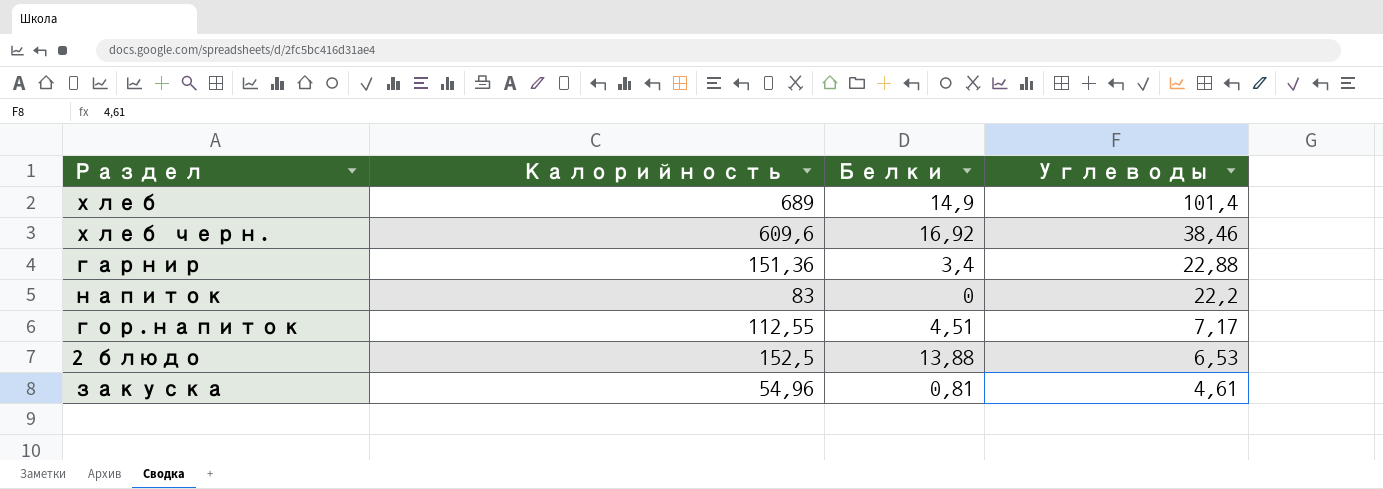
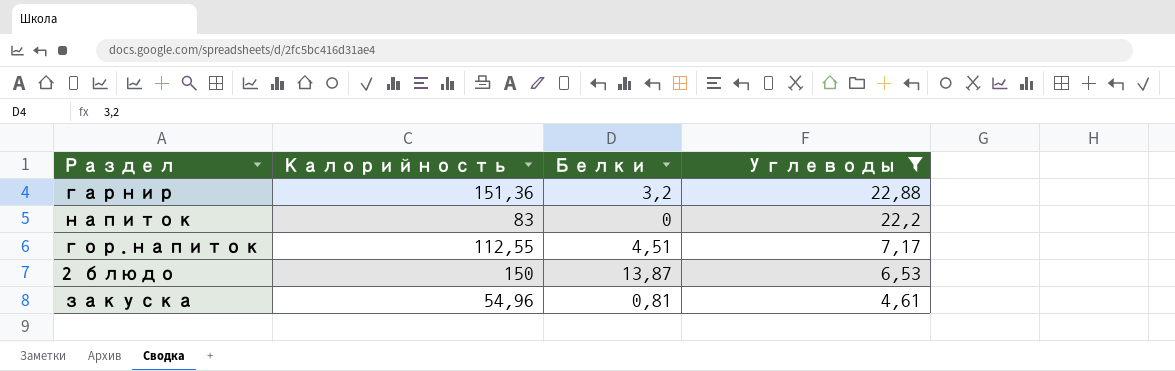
filter: none -> Углеводы <= 22,88
гарнир | Белки: 3,4 -> 3,2
2 блюдо | Калорийность: 152,5 -> 150
2 блюдо | Белки: 13,88 -> 13,87

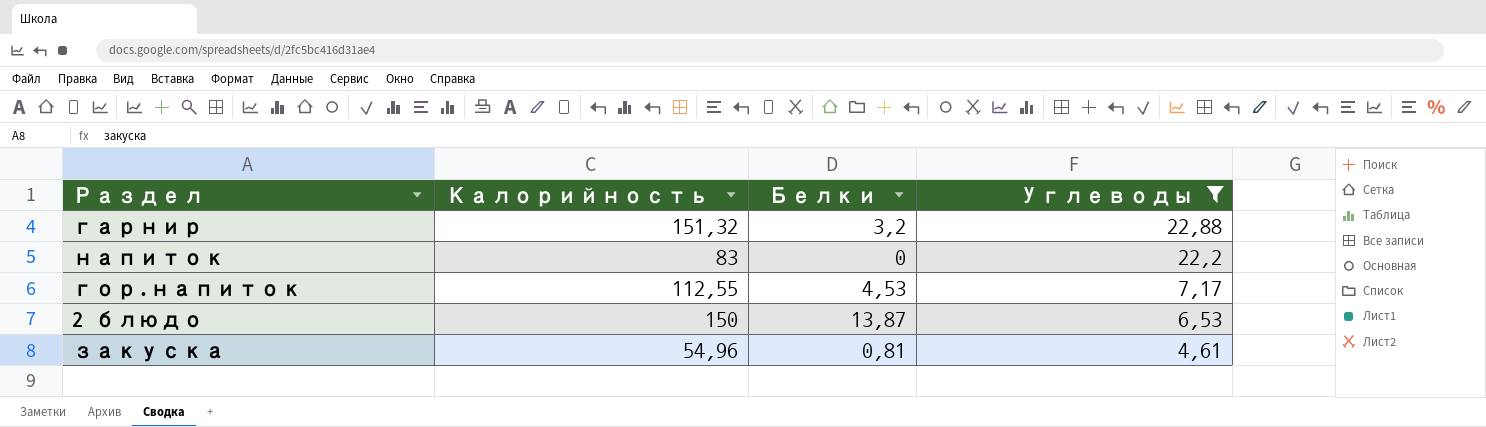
гарнир | Калорийность: 151,36 -> 151,32
гор.напиток | Белки: 4,51 -> 4,53

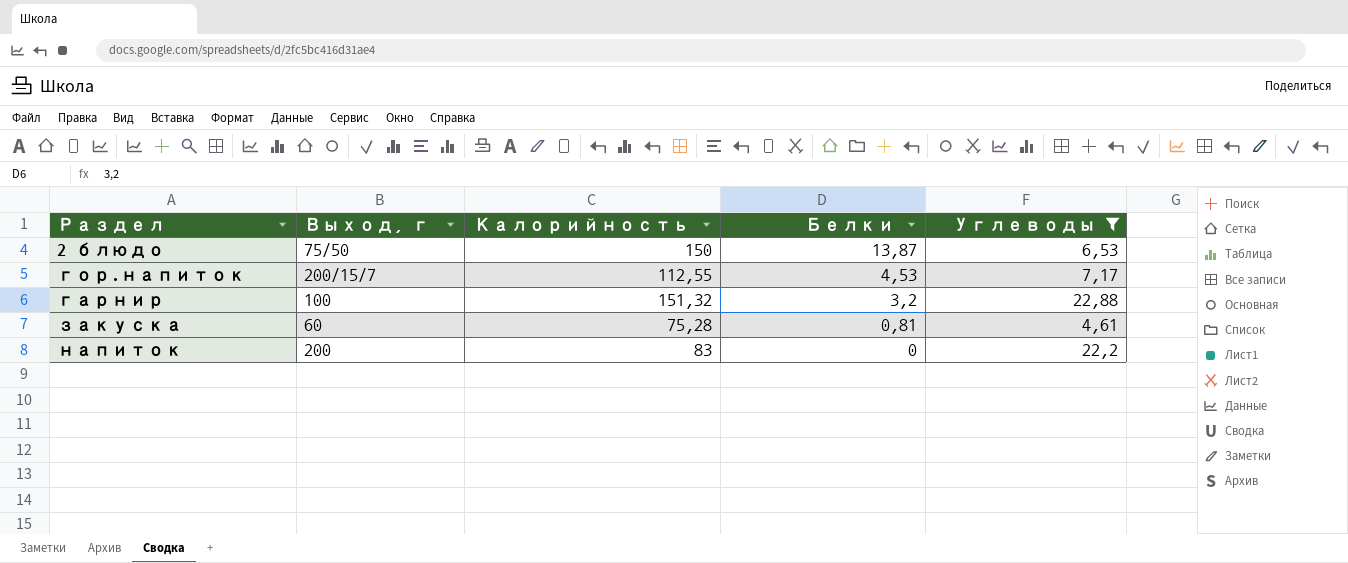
row order: Углеводы descending -> Белки descending
column Выход, г | position: none -> 2
закуска | Калорийность: 54,96 -> 75,28

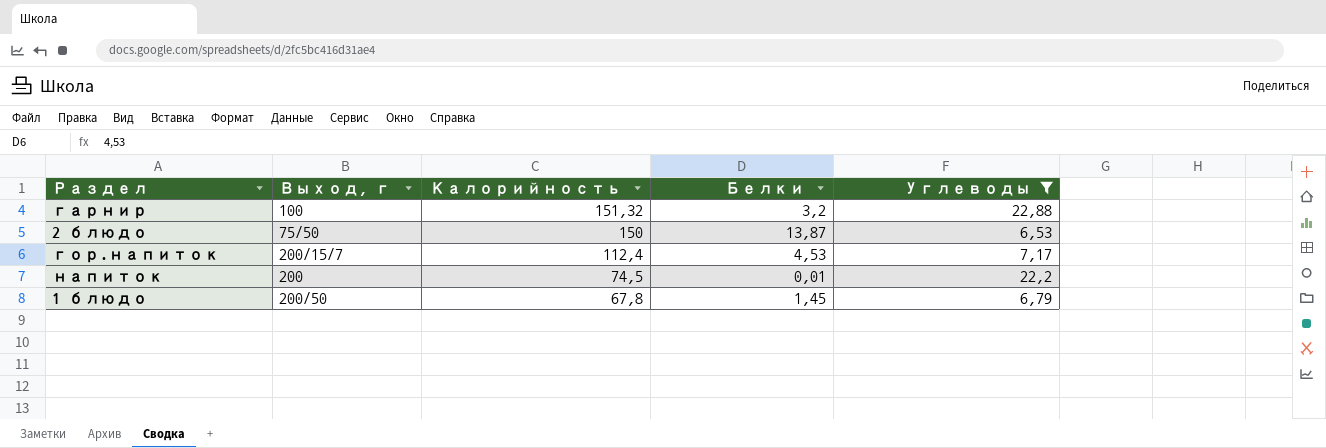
row order: Белки descending -> Калорийность descending
row закуска: 60 | 75,28 | 0,81 | 4,61 -> none
гор.напиток | Калорийность: 112,55 -> 112,4
напиток | Калорийность: 83 -> 74,5
напиток | Белки: 0 -> 0,01
row 1 блюдо: none -> 200/50 | 67,8 | 1,45 | 6,79

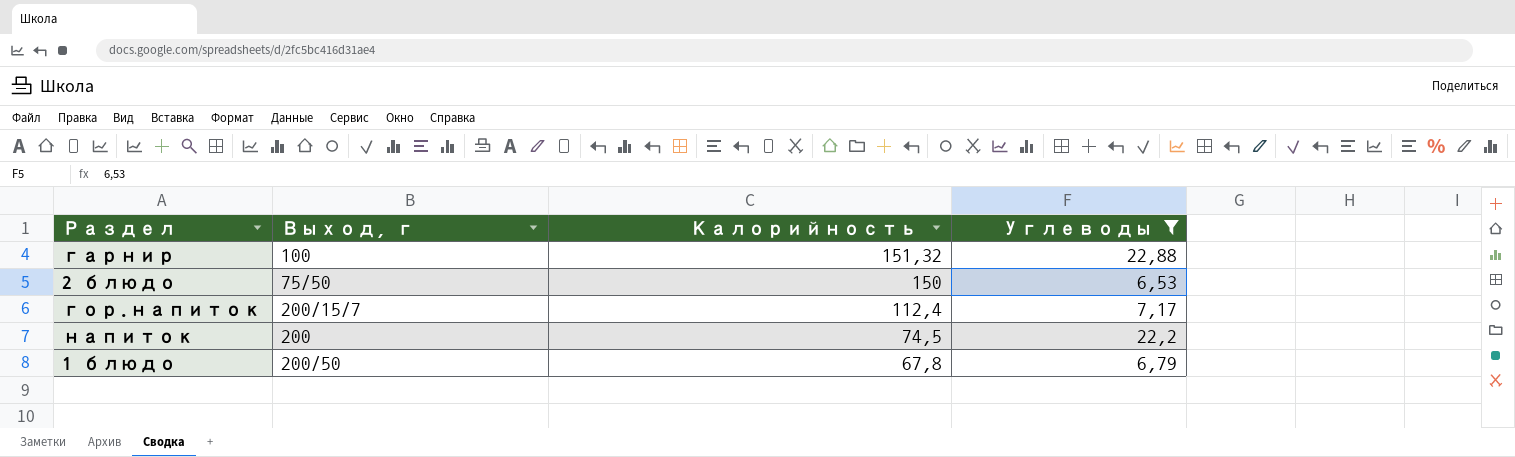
column Белки | position: 4 -> none

